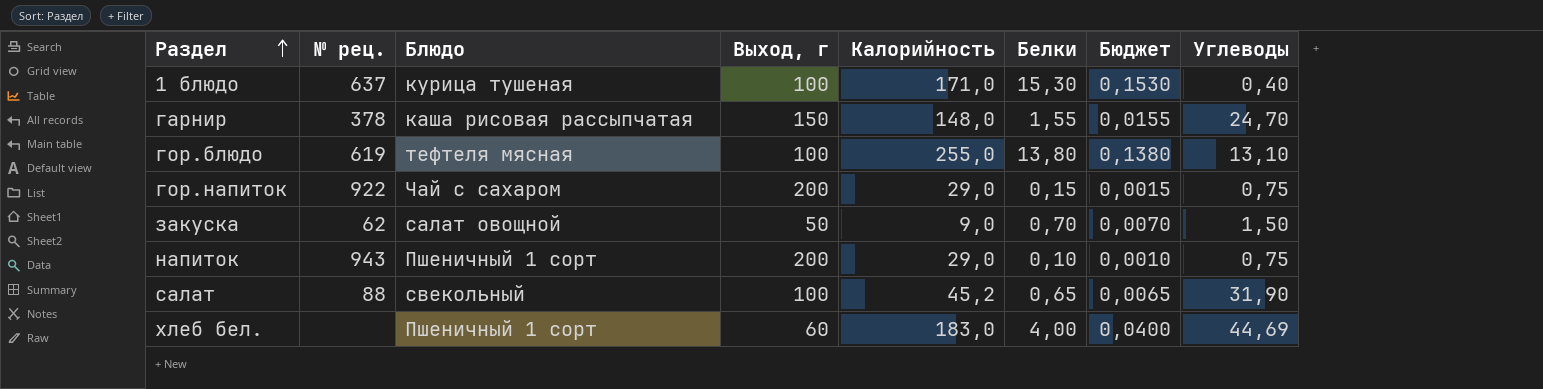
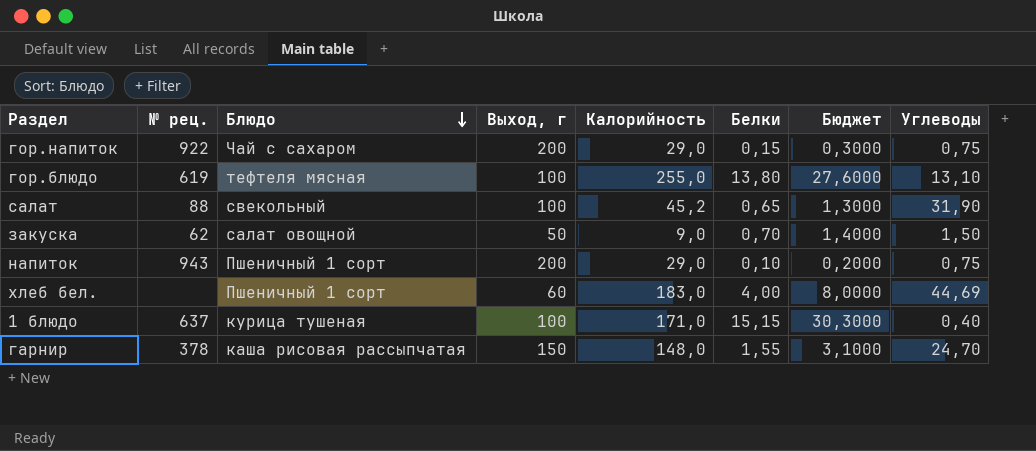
row order: Раздел ascending -> Блюдо descending
column Бюджет | formula: [Белки] * 0,01 -> [Белки] * 2
1 блюдо | Белки: 15,30 -> 15,15

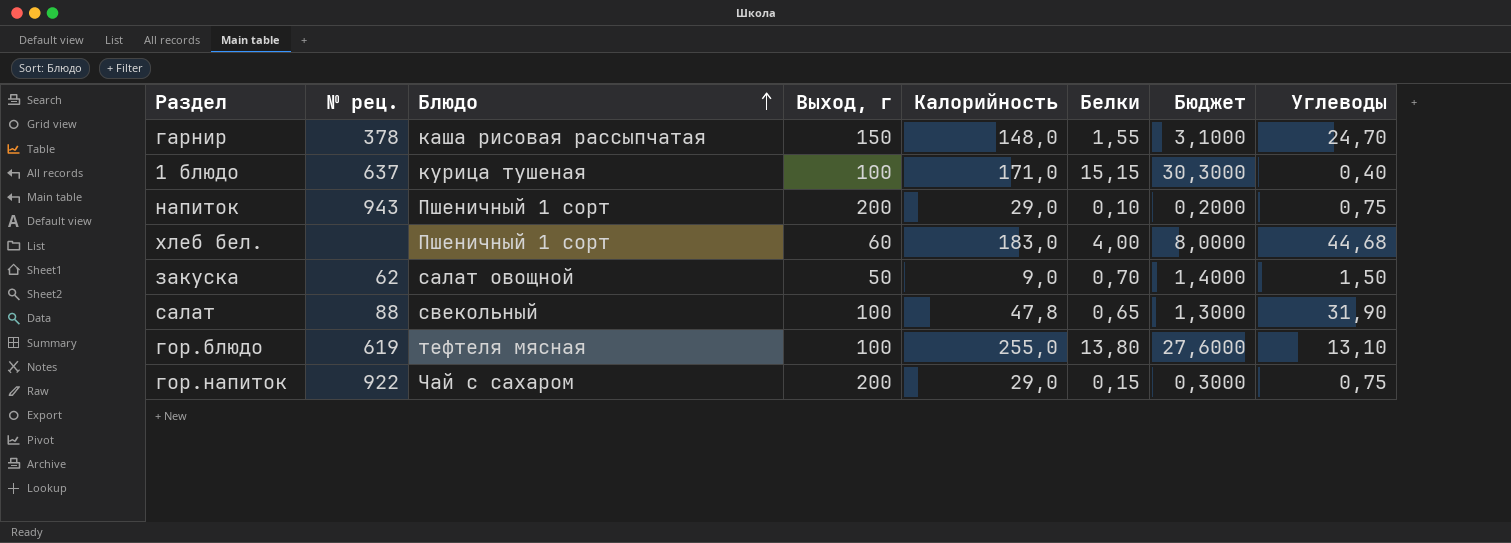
row order: Блюдо descending -> Блюдо ascending
хлеб бел. | Углеводы: 44,69 -> 44,68
салат | Калорийность: 45,2 -> 47,8

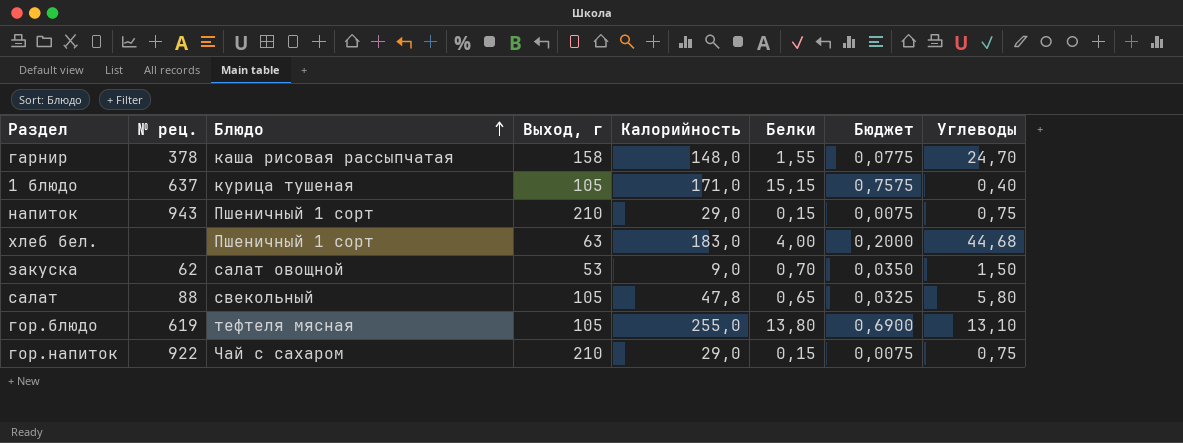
column Бюджет | formula: [Белки] * 2 -> [Белки] * 0,05
гарнир | Выход, г: 150 -> 158
1 блюдо | Выход, г: 100 -> 105
напиток | Выход, г: 200 -> 210
напиток | Белки: 0,10 -> 0,15
хлеб бел. | Выход, г: 60 -> 63
закуска | Выход, г: 50 -> 53
салат | Выход, г: 100 -> 105
салат | Углеводы: 31,90 -> 5,80
гор.блюдо | Выход, г: 100 -> 105
гор.напиток | Выход, г: 200 -> 210

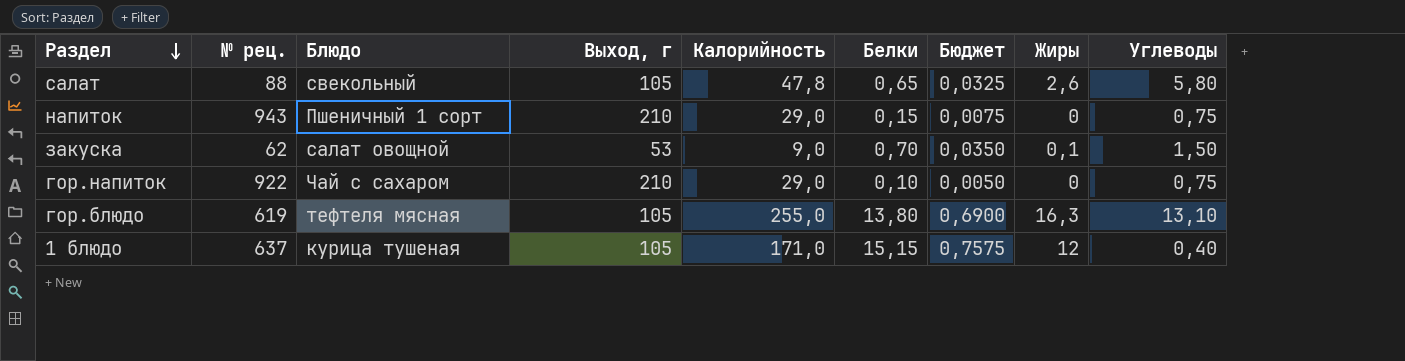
row order: Блюдо ascending -> Раздел descending
column Жиры | position: none -> 8
row гарнир: 378 | каша рисовая рассыпчатая | 158 | 148,0 | 1,55 | 0,0775 | 24,70 -> none
row хлеб бел.: none | Пшеничный 1 сорт | 63 | 183,0 | 4,00 | 0,2000 | 44,68 -> none
гор.напиток | Белки: 0,15 -> 0,10
гор.напиток | Бюджет: 0,0075 -> 0,0050

